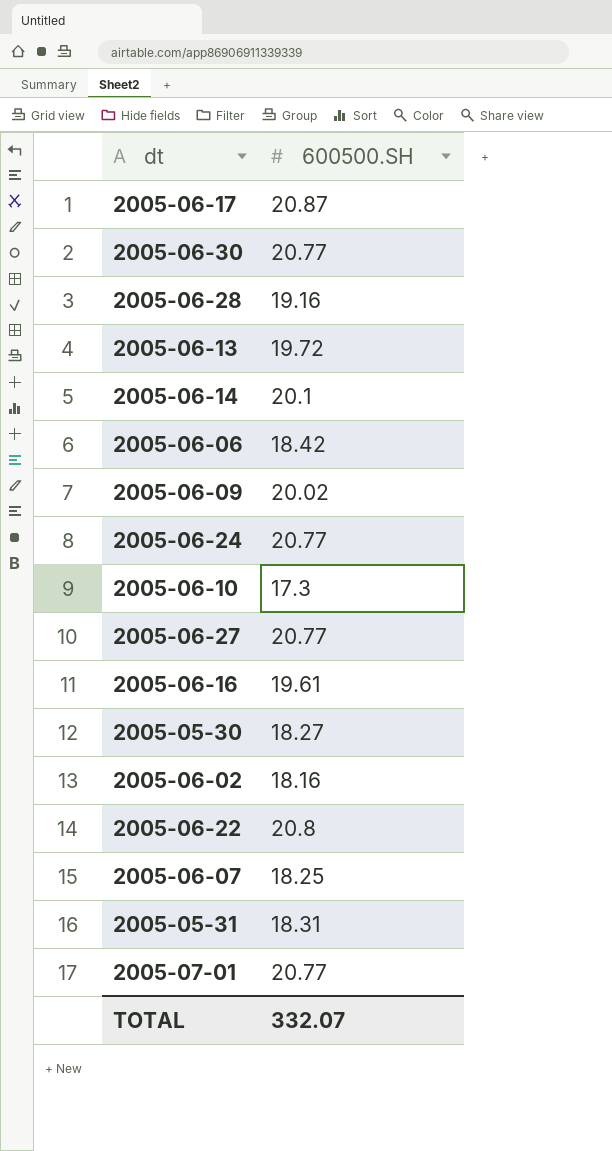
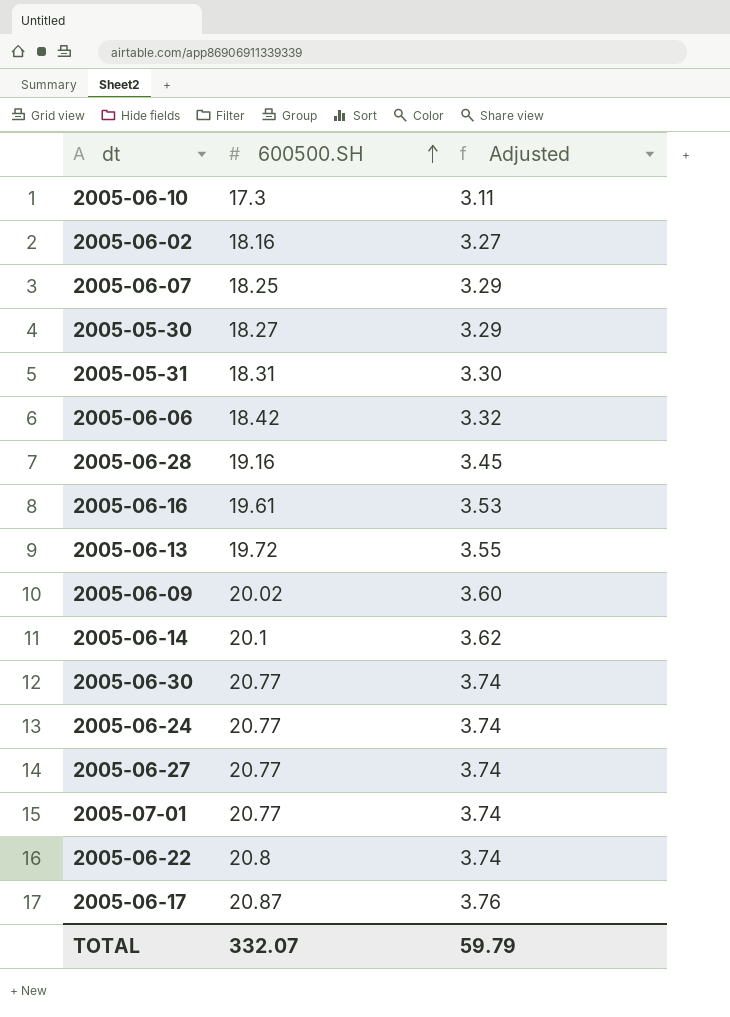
row order: none -> 600500.SH ascending
column Adjusted | formula: none -> [600500.SH] * 0.18

